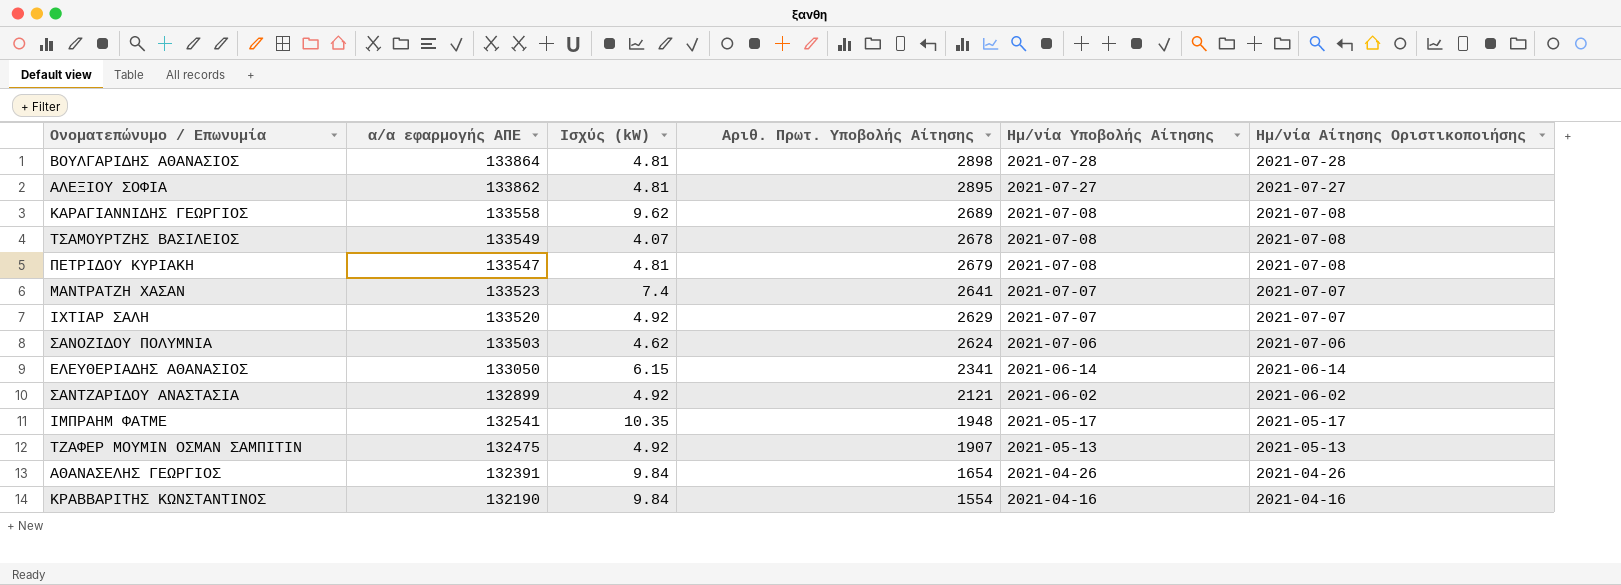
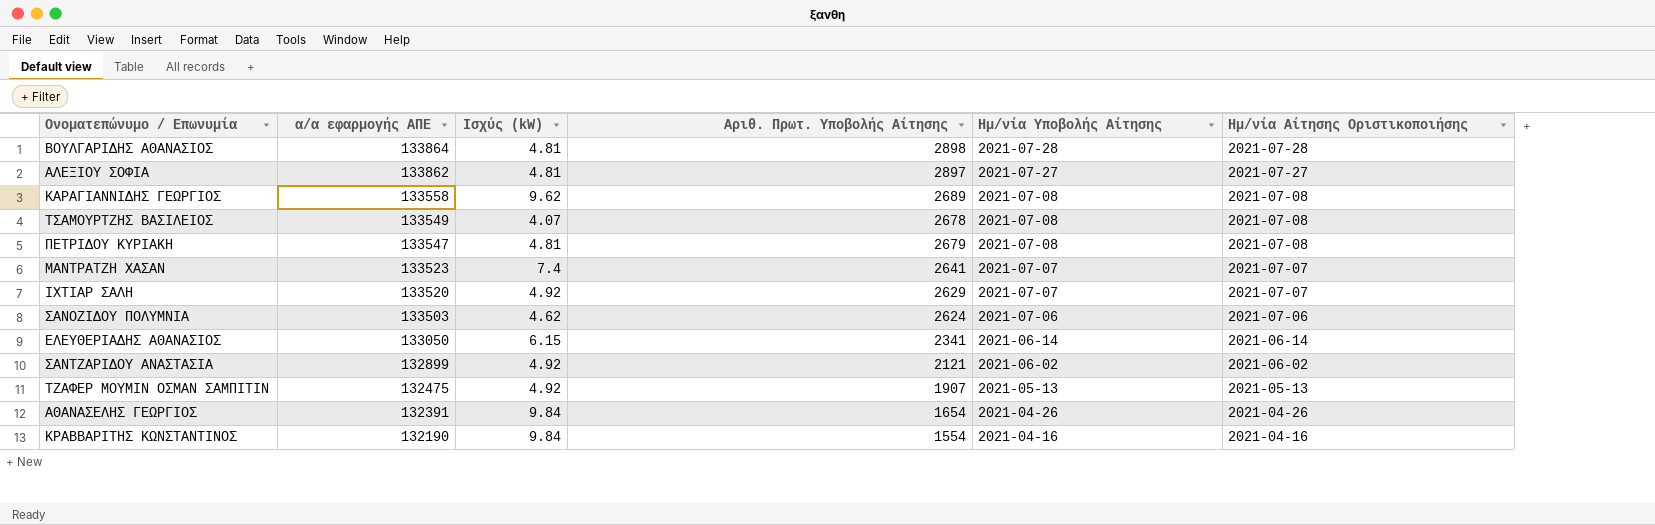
row ΙΜΠΡΑΗΜ ΦΑΤΜΕ: 132541 | 10.35 | 1948 | 2021-05-17 | 2021-05-17 -> none
ΑΛΕΞΙΟΥ ΣΟΦΙΑ | Αριθ. Πρωτ. Υποβολής Αίτησης: 2895 -> 2897

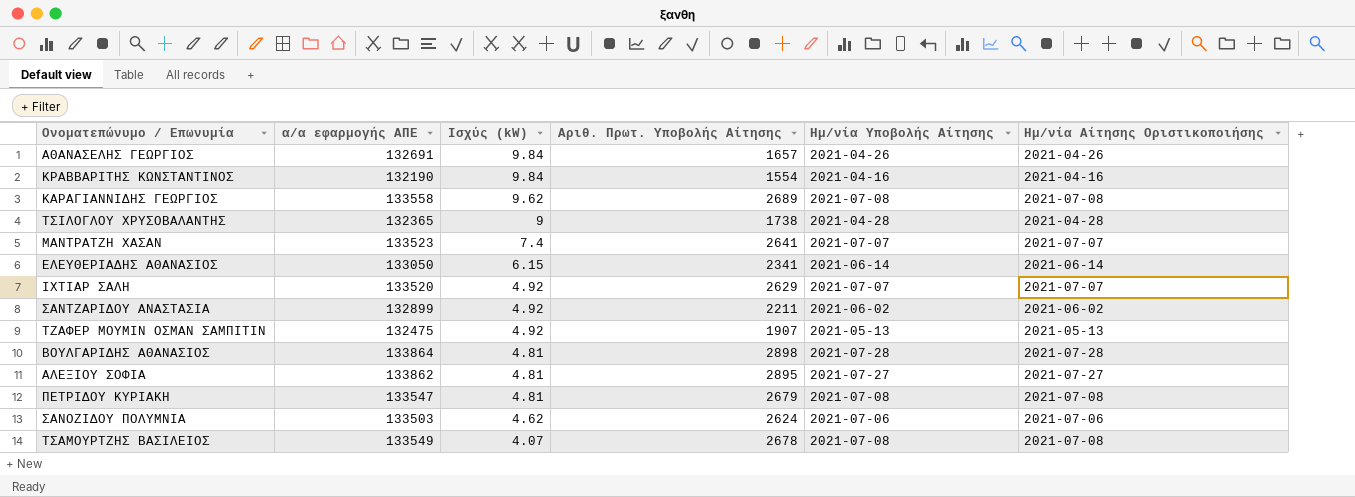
row order: α/α εφαρμογής ΑΠΕ descending -> Ισχύς (kW) descending
ΑΘΑΝΑΣΕΛΗΣ ΓΕΩΡΓΙΟΣ | α/α εφαρμογής ΑΠΕ: 132391 -> 132691
ΑΘΑΝΑΣΕΛΗΣ ΓΕΩΡΓΙΟΣ | Αριθ. Πρωτ. Υποβολής Αίτησης: 1654 -> 1657
row ΤΣΙΛΟΓΛΟΥ ΧΡΥΣΟΒΑΛΑΝΤΗΣ: none -> 132365 | 9 | 1738 | 2021-04-28 | 2021-04-28
ΣΑΝΤΖΑΡΙΔΟΥ ΑΝΑΣΤΑΣΙΑ | Αριθ. Πρωτ. Υποβολής Αίτησης: 2121 -> 2211
ΑΛΕΞΙΟΥ ΣΟΦΙΑ | Αριθ. Πρωτ. Υποβολής Αίτησης: 2897 -> 2895

